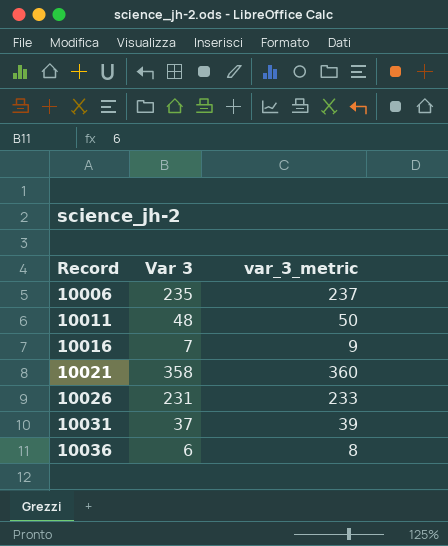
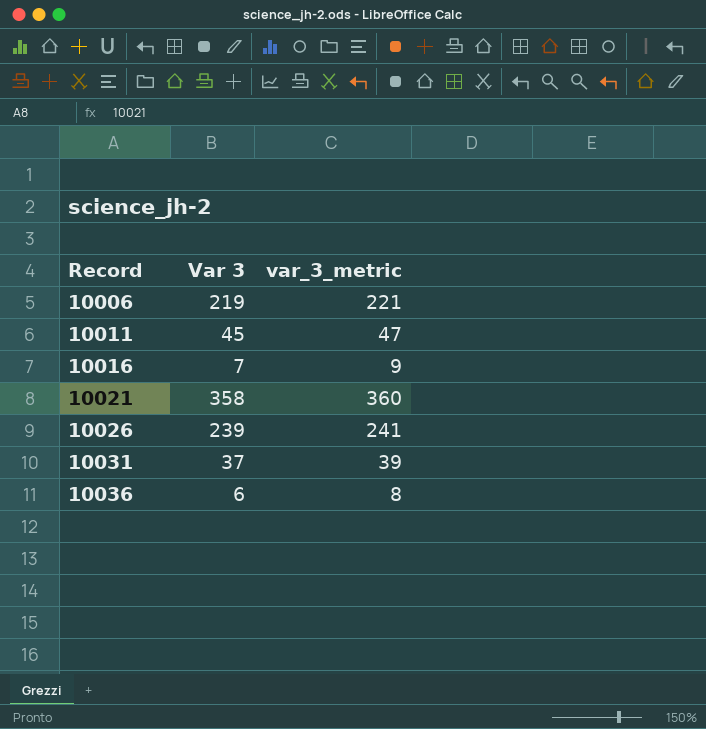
10006 | Var 3: 235 -> 219
10006 | var_3_metric: 237 -> 221
10011 | Var 3: 48 -> 45
10011 | var_3_metric: 50 -> 47
10026 | Var 3: 231 -> 239
10026 | var_3_metric: 233 -> 241

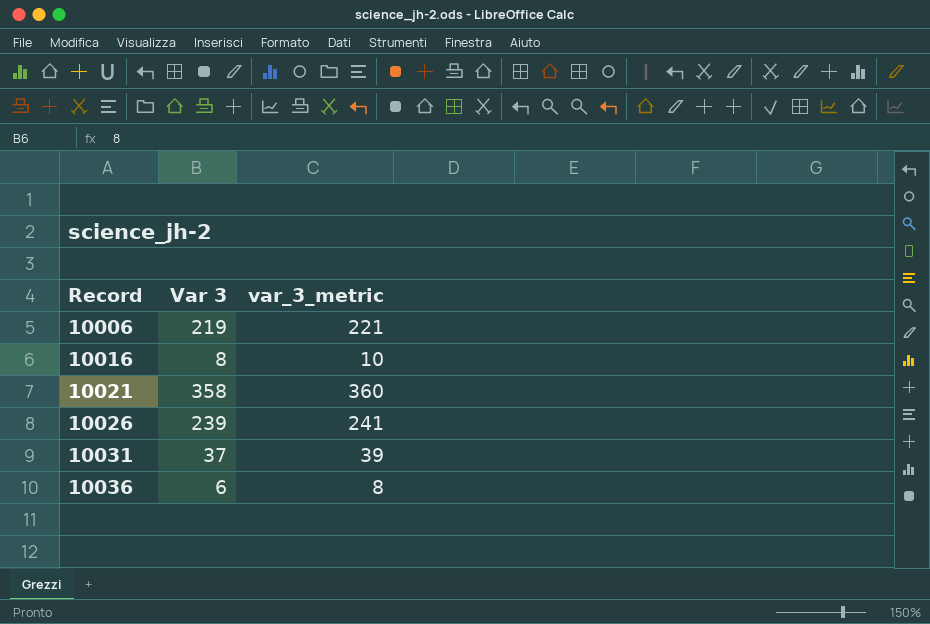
row 10011: 45 | 47 -> none
10016 | Var 3: 7 -> 8
10016 | var_3_metric: 9 -> 10

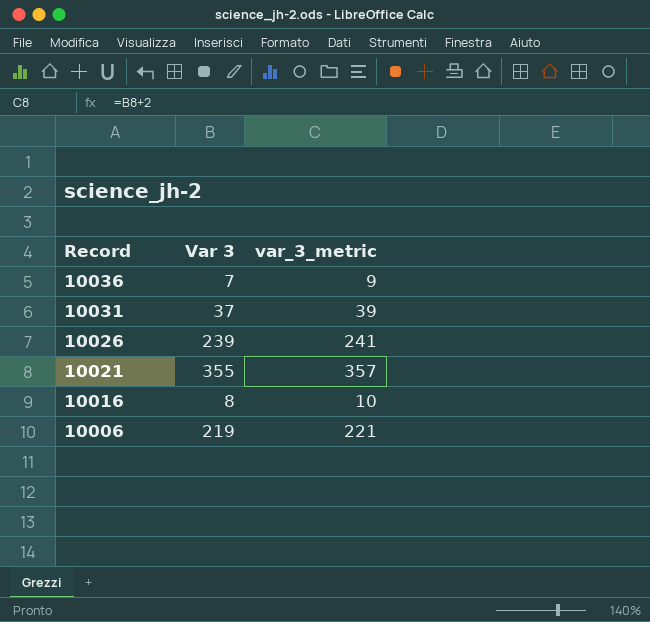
row order: Record ascending -> Record descending
10036 | Var 3: 6 -> 7
10036 | var_3_metric: 8 -> 9
10021 | Var 3: 358 -> 355
10021 | var_3_metric: 360 -> 357

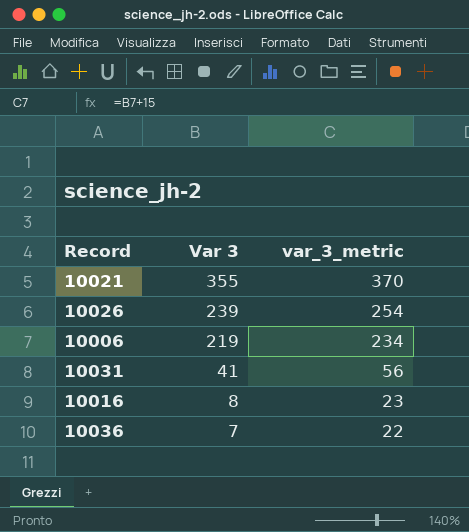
row order: Record descending -> Var 3 descending
column var_3_metric | formula: [Var 3] + 2 -> [Var 3] + 15
10031 | Var 3: 37 -> 41

